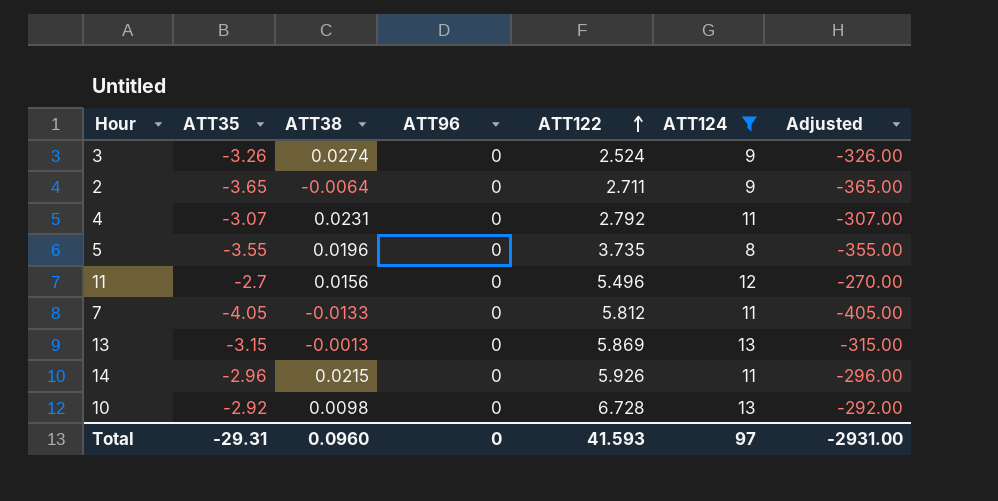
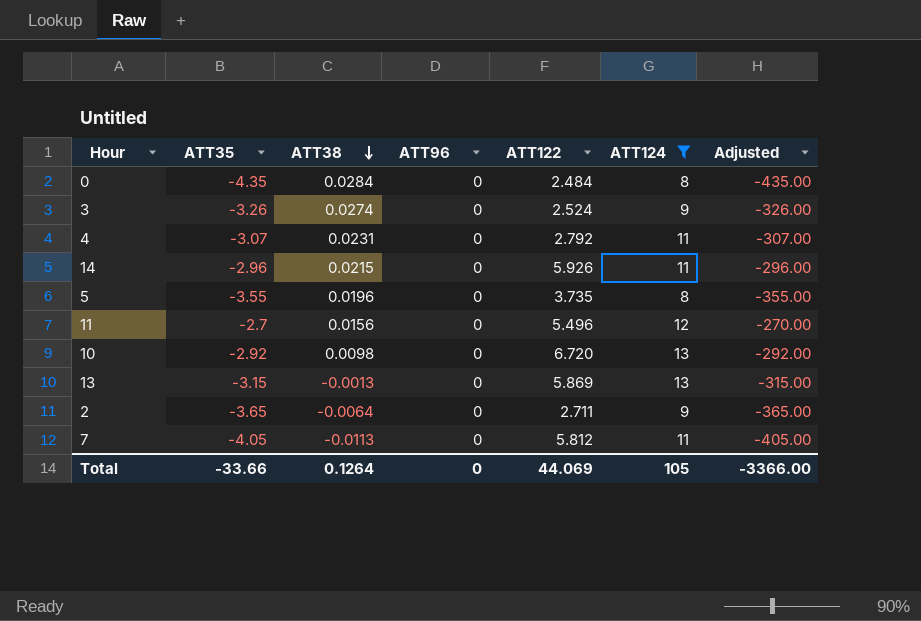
row order: ATT122 ascending -> ATT38 descending
row 0: none -> -4.35 | 0.0284 | 0 | 2.484 | 8 | -435.00
10 | ATT122: 6.728 -> 6.720
7 | ATT38: -0.0133 -> -0.0113
Total | ATT35: -29.31 -> -33.66
Total | ATT38: 0.0960 -> 0.1264
Total | ATT122: 41.593 -> 44.069
Total | ATT124: 97 -> 105
Total | Adjusted: -2931.00 -> -3366.00

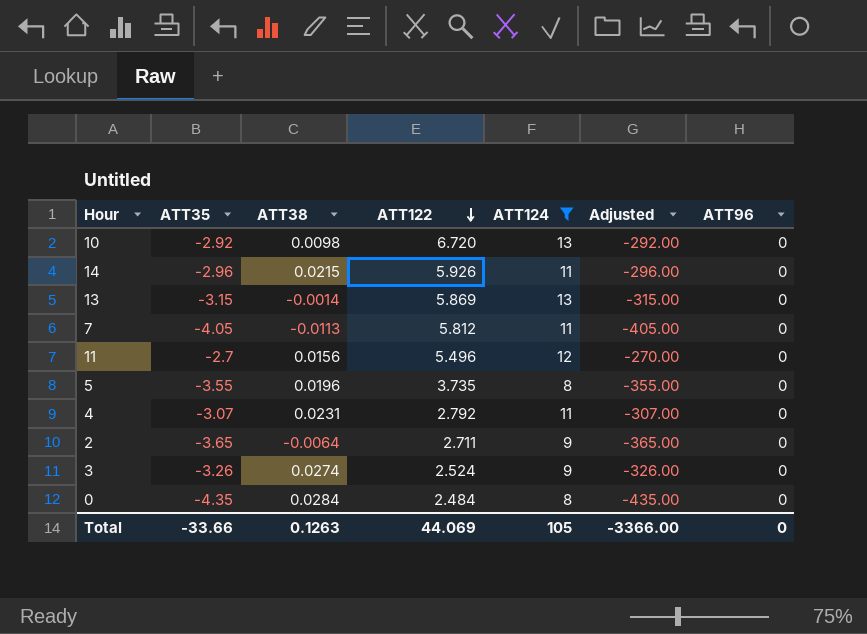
row order: ATT38 descending -> ATT122 descending
column ATT96 | position: 4 -> 7
13 | ATT38: -0.0013 -> -0.0014
Total | ATT38: 0.1264 -> 0.1263

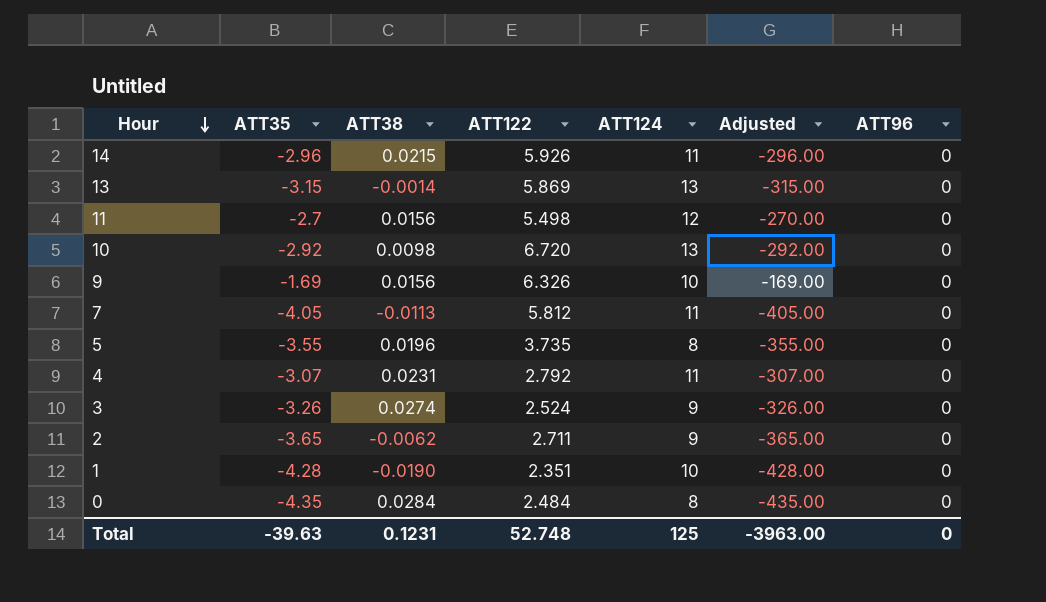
filter: ATT124 != 10 -> none
row order: ATT122 descending -> Hour descending
11 | ATT122: 5.496 -> 5.498
2 | ATT38: -0.0064 -> -0.0062
Total | ATT35: -33.66 -> -39.63
Total | ATT38: 0.1263 -> 0.1231
Total | ATT122: 44.069 -> 52.748
Total | ATT124: 105 -> 125
Total | Adjusted: -3366.00 -> -3963.00

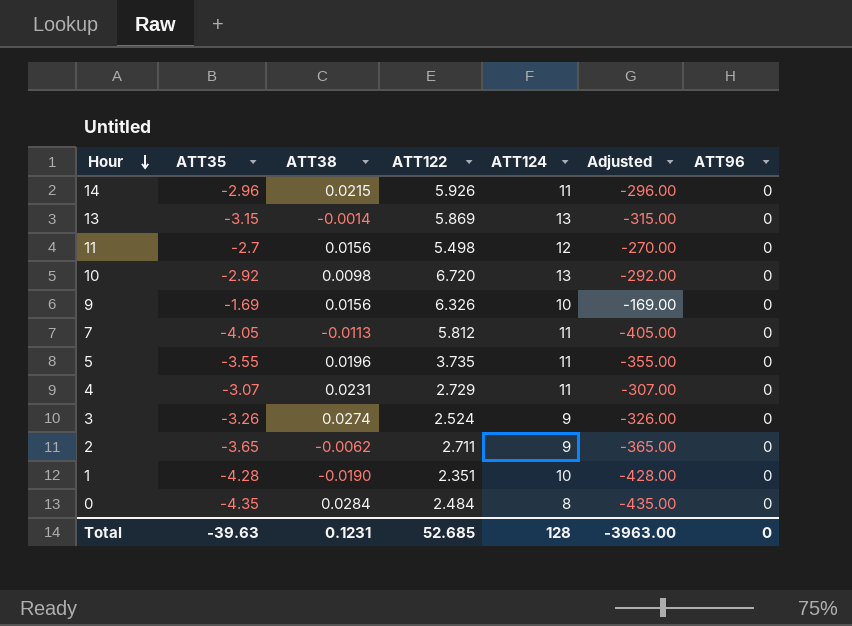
5 | ATT124: 8 -> 11
4 | ATT122: 2.792 -> 2.729
Total | ATT122: 52.748 -> 52.685
Total | ATT124: 125 -> 128

